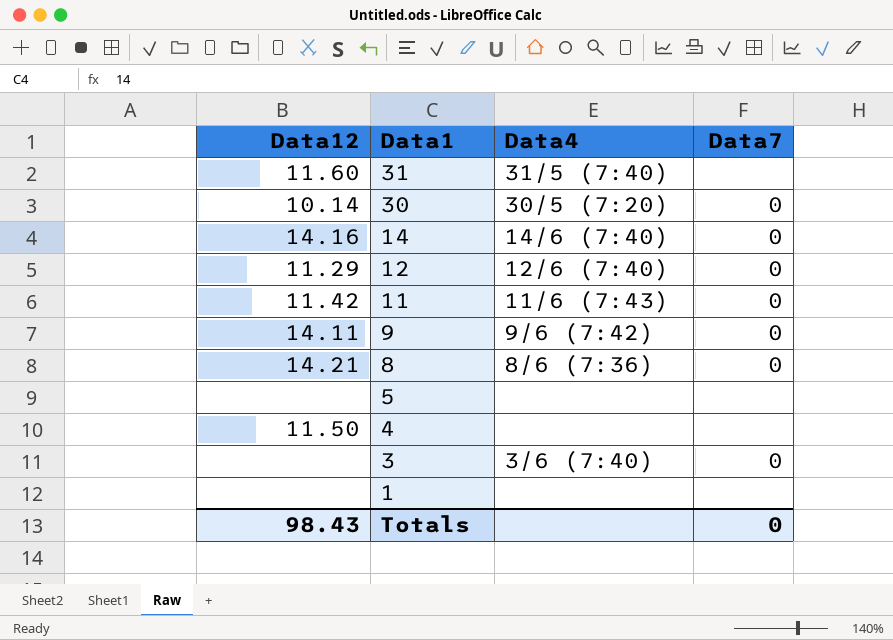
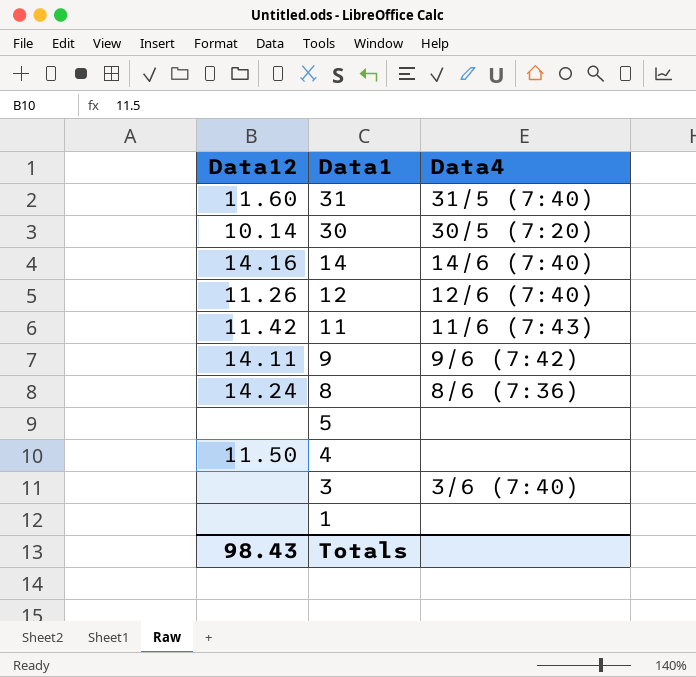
column Data7 | position: 4 -> none
12 | Data12: 11.29 -> 11.26
8 | Data12: 14.21 -> 14.24

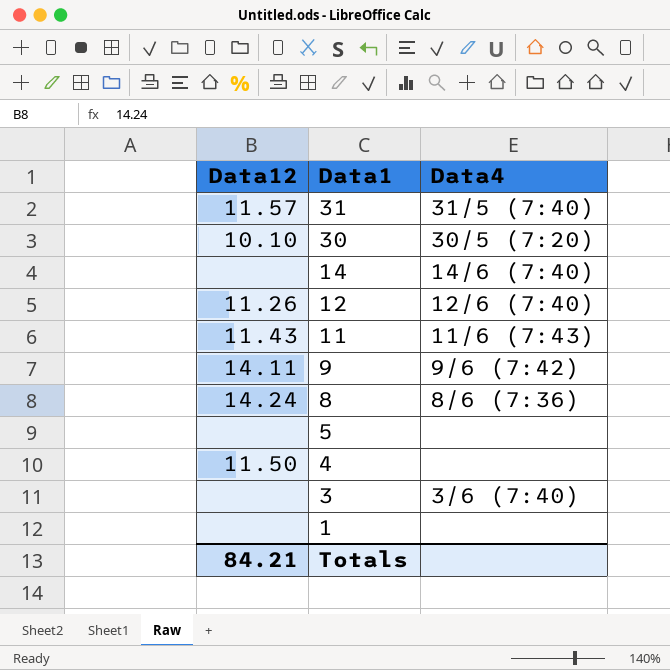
31 | Data12: 11.60 -> 11.57
30 | Data12: 10.14 -> 10.10
14 | Data12: 14.16 -> none
11 | Data12: 11.42 -> 11.43
Totals | Data12: 98.43 -> 84.21

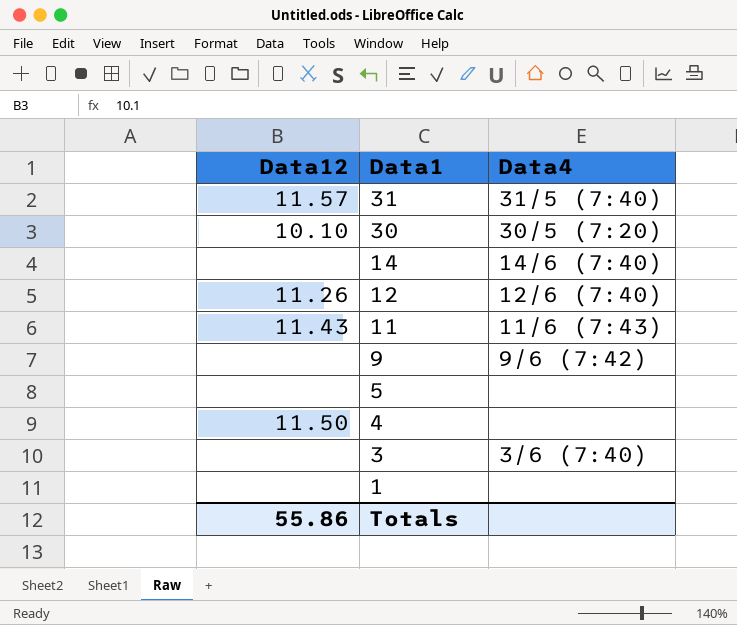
row 8: 14.24 | 8/6 (7:36) -> none
9 | Data12: 14.11 -> none
Totals | Data12: 84.21 -> 55.86

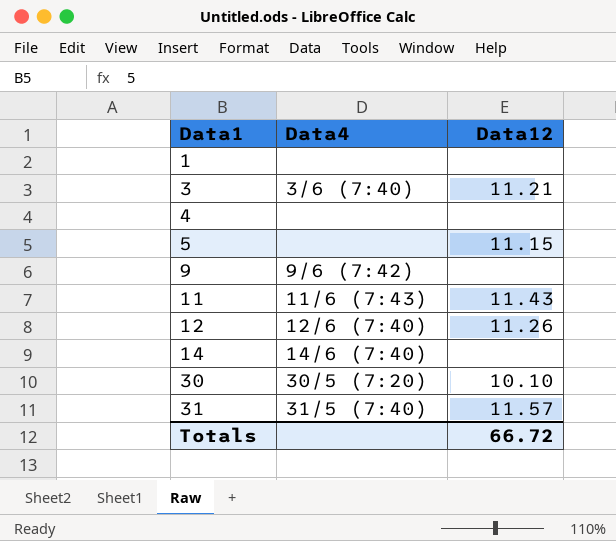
row order: Data1 descending -> Data1 ascending
column Data12 | position: 1 -> 3
3 | Data12: none -> 11.21
4 | Data12: 11.50 -> none
5 | Data12: none -> 11.15
Totals | Data12: 55.86 -> 66.72

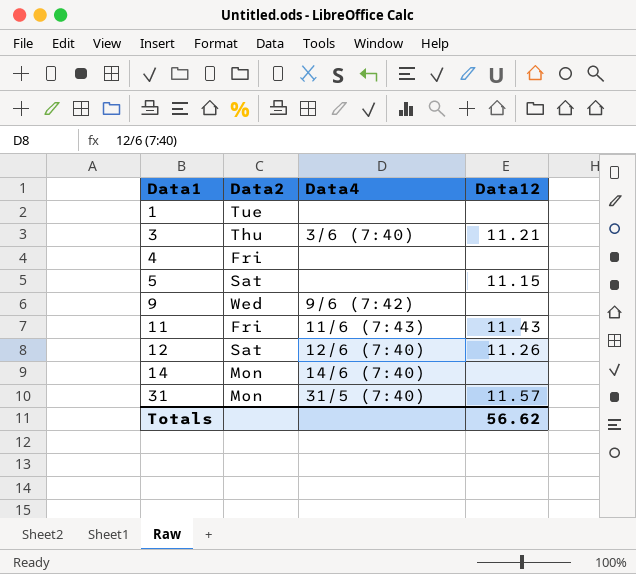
column Data2 | position: none -> 2
row 30: 30/5 (7:20) | 10.10 -> none
Totals | Data12: 66.72 -> 56.62

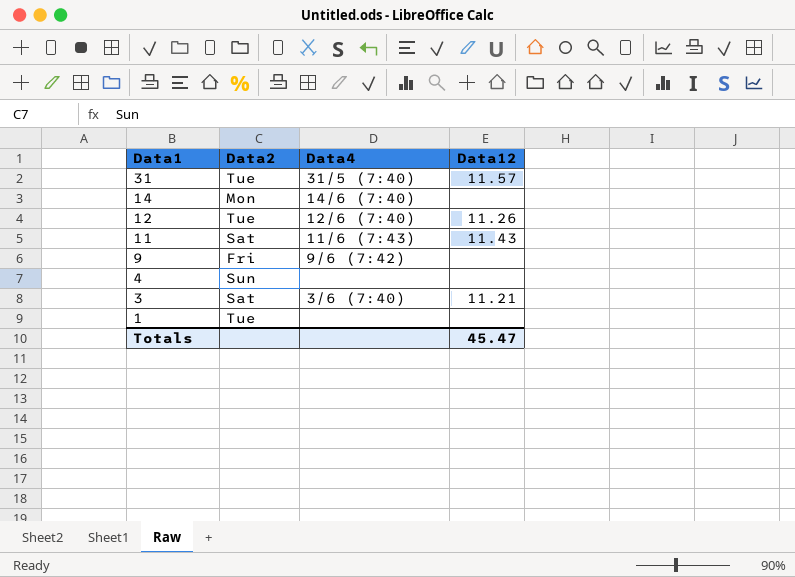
row order: Data1 ascending -> Data1 descending
row 5: Sat | none | 11.15 -> none
31 | Data2: Mon -> Tue
12 | Data2: Sat -> Tue
11 | Data2: Fri -> Sat
9 | Data2: Wed -> Fri
4 | Data2: Fri -> Sun
3 | Data2: Thu -> Sat
Totals | Data12: 56.62 -> 45.47

